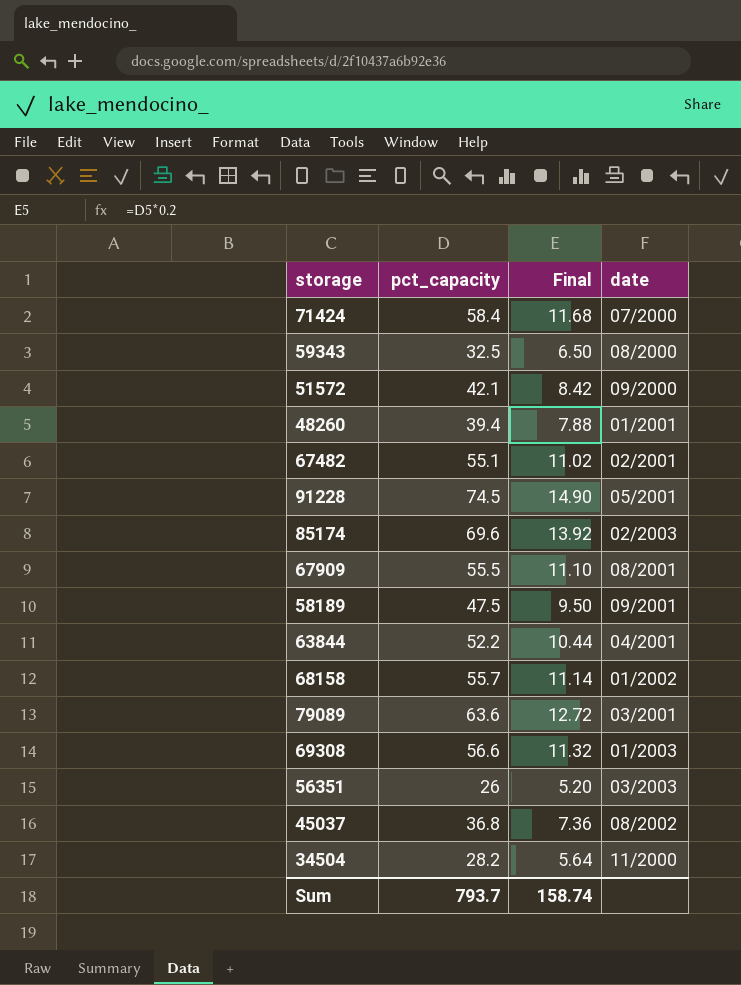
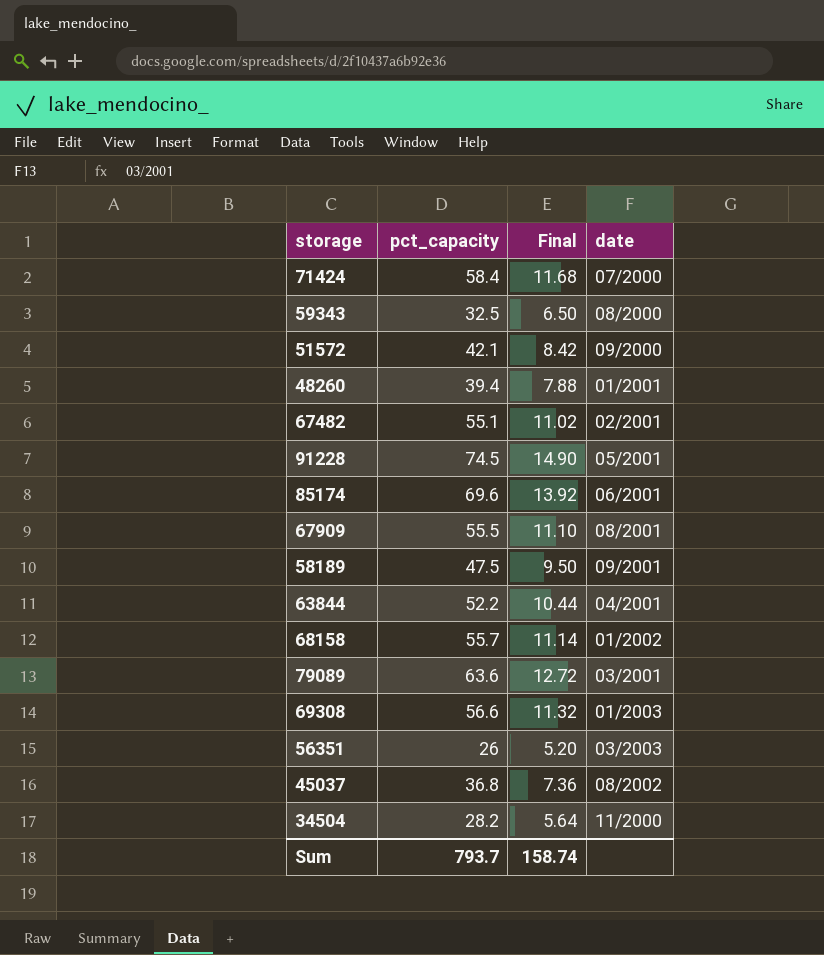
85174 | date: 02/2003 -> 06/2001

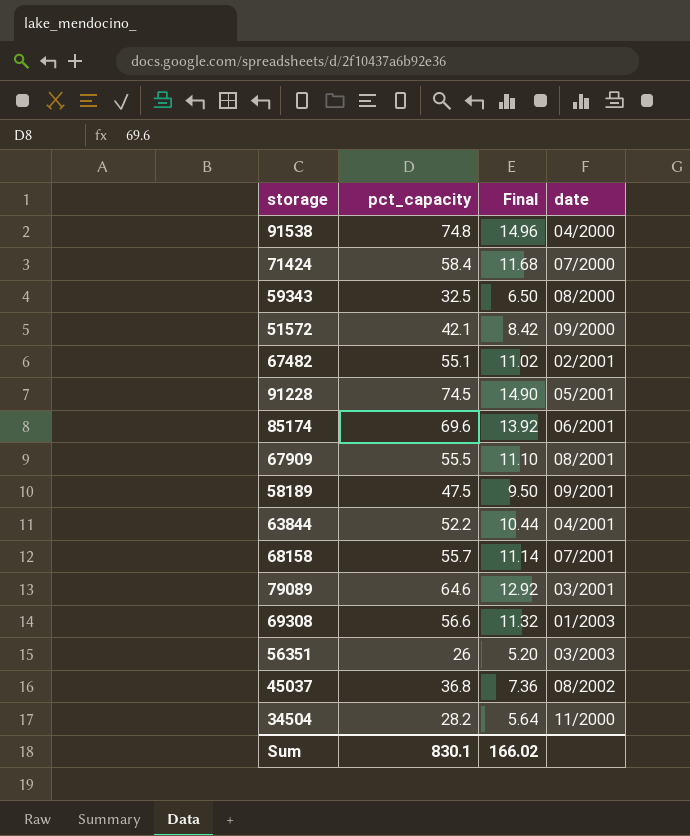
row 48260: 39.4 | 7.88 | 01/2001 -> none
row 91538: none -> 74.8 | 14.96 | 04/2000
68158 | date: 01/2002 -> 07/2001
79089 | pct_capacity: 63.6 -> 64.6
79089 | Final: 12.72 -> 12.92
Sum | pct_capacity: 793.7 -> 830.1
Sum | Final: 158.74 -> 166.02

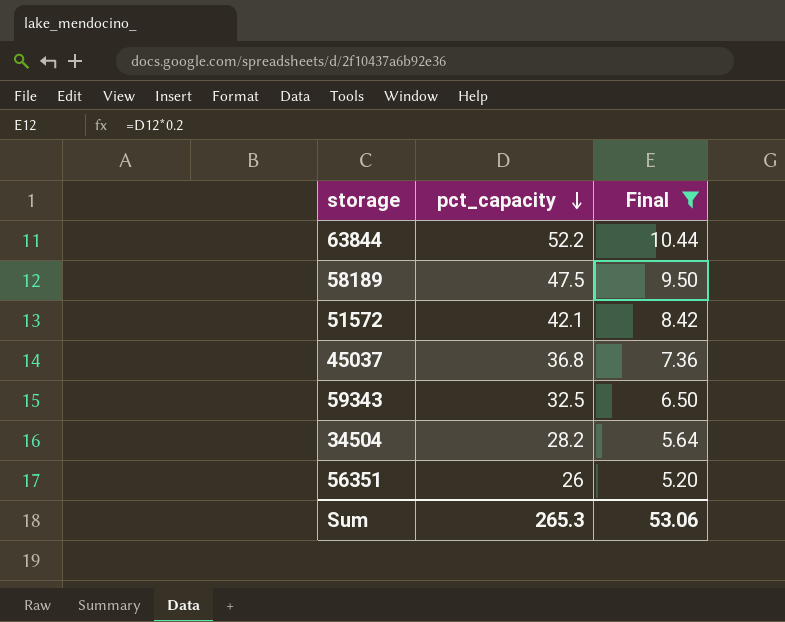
filter: none -> Final <= 10.44
row order: none -> pct_capacity descending
column date | position: 4 -> none
Sum | pct_capacity: 830.1 -> 265.3
Sum | Final: 166.02 -> 53.06

